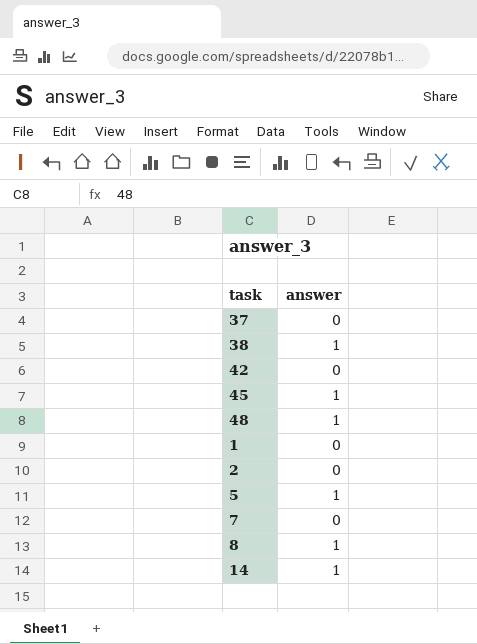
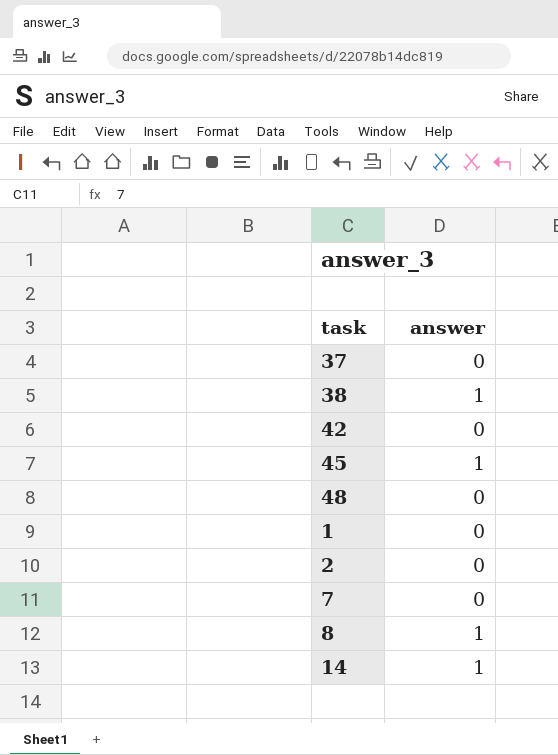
row 5: 1 -> none
48 | answer: 1 -> 0

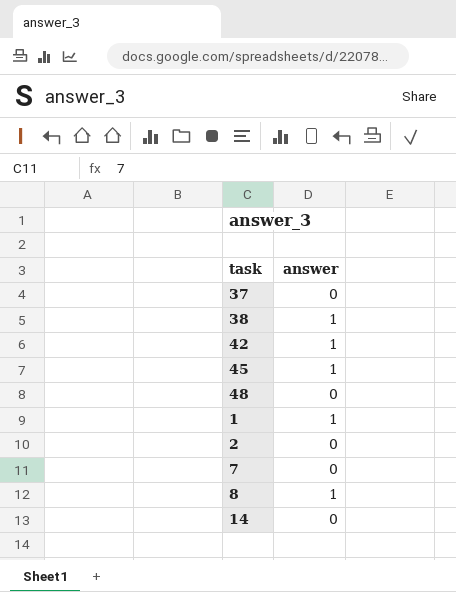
42 | answer: 0 -> 1
1 | answer: 0 -> 1
14 | answer: 1 -> 0

